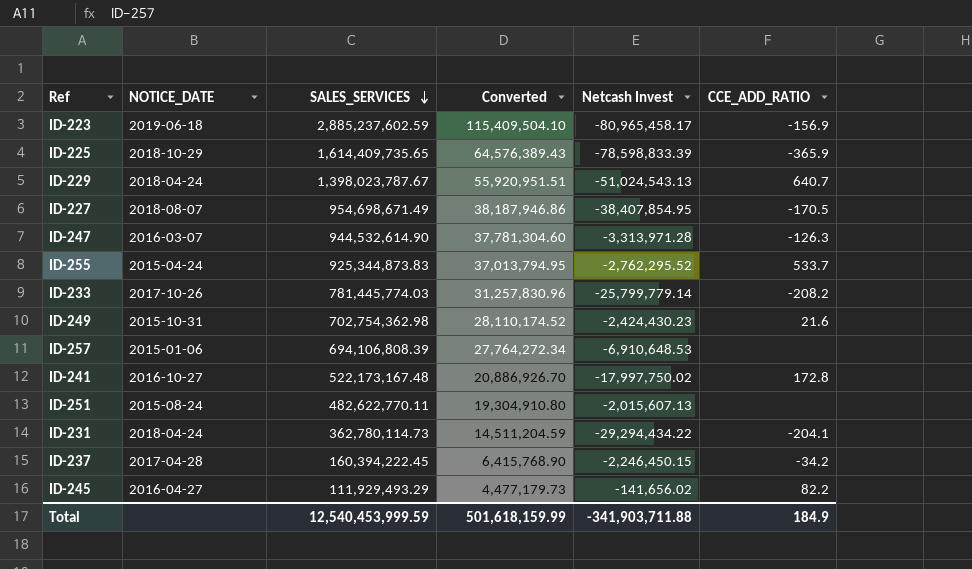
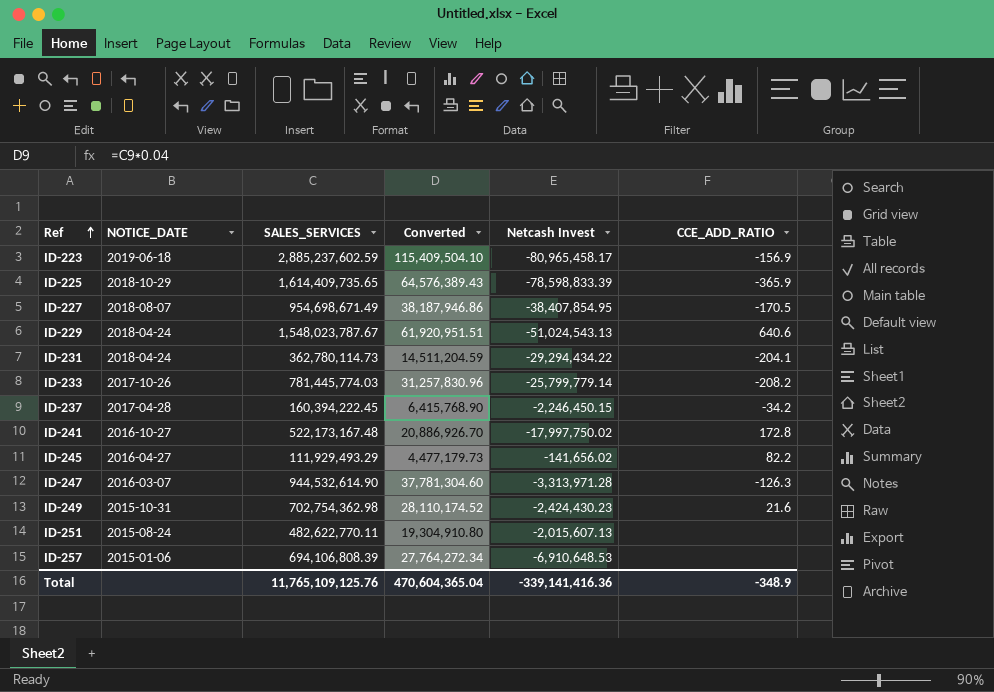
row order: SALES_SERVICES descending -> Ref ascending
row ID-255: 2015-04-24 | 925,344,873.83 | 37,013,794.95 | -2,762,295.52 | 533.7 -> none
ID-229 | SALES_SERVICES: 1,398,023,787.67 -> 1,548,023,787.67
ID-229 | Converted: 55,920,951.51 -> 61,920,951.51
ID-229 | CCE_ADD_RATIO: 640.7 -> 640.6
Total | SALES_SERVICES: 12,540,453,999.59 -> 11,765,109,125.76
Total | Converted: 501,618,159.99 -> 470,604,365.04
Total | Netcash Invest: -341,903,711.88 -> -339,141,416.36
Total | CCE_ADD_RATIO: 184.9 -> -348.9

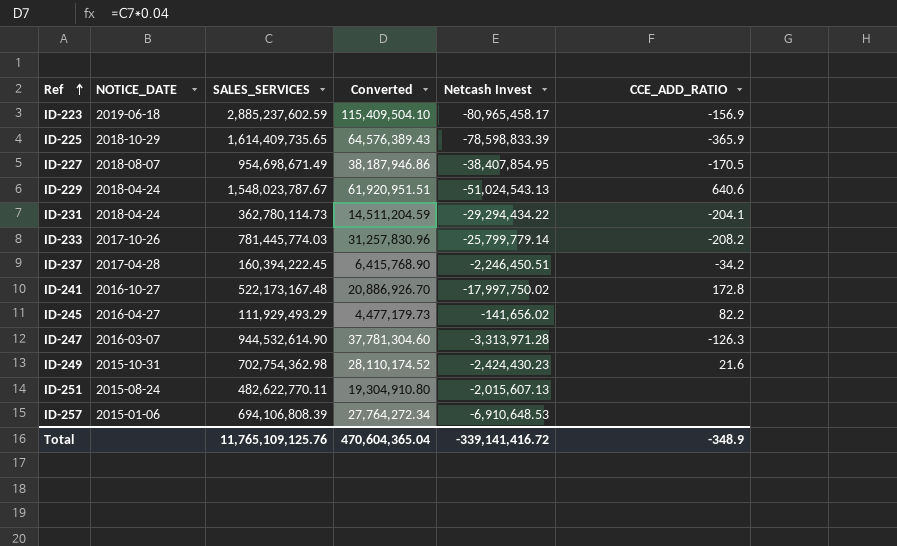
ID-237 | Netcash Invest: -2,246,450.15 -> -2,246,450.51
Total | Netcash Invest: -339,141,416.36 -> -339,141,416.72

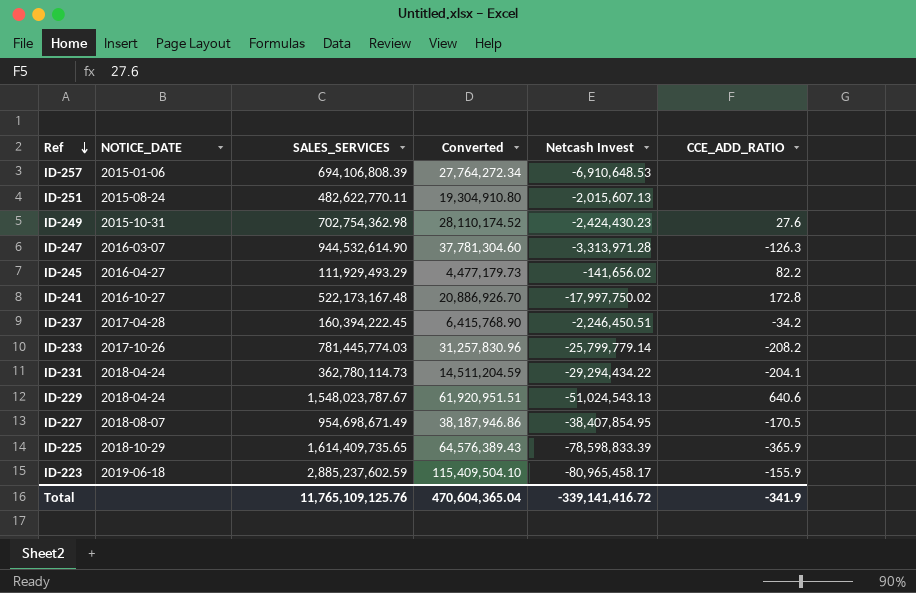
row order: Ref ascending -> Ref descending
ID-249 | CCE_ADD_RATIO: 21.6 -> 27.6
ID-223 | CCE_ADD_RATIO: -156.9 -> -155.9
Total | CCE_ADD_RATIO: -348.9 -> -341.9

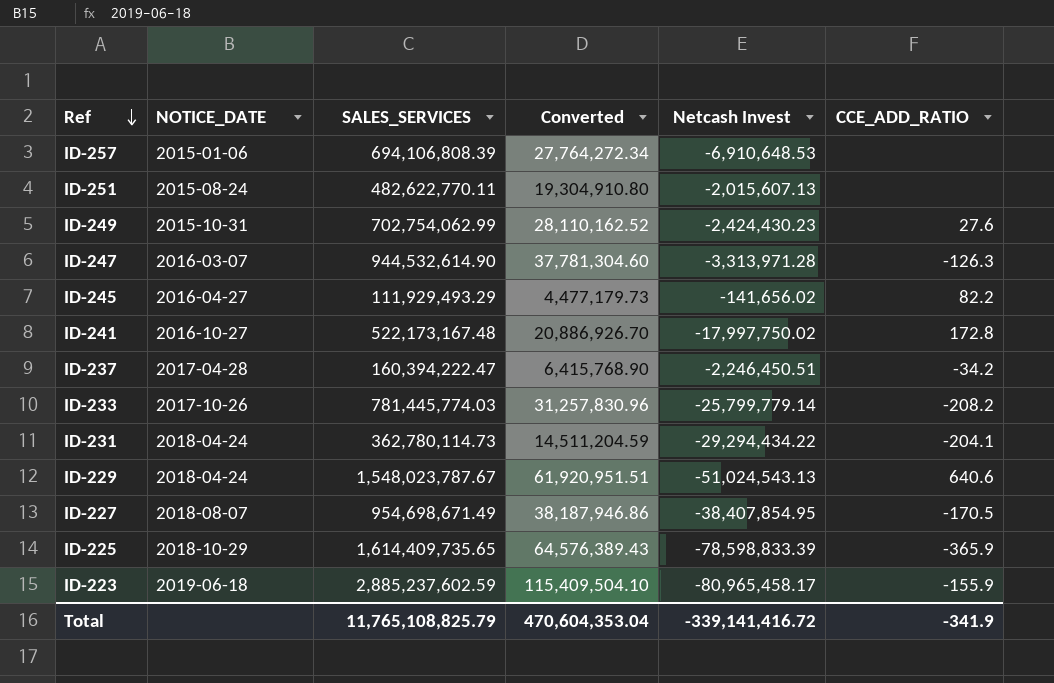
ID-249 | SALES_SERVICES: 702,754,362.98 -> 702,754,062.99
ID-249 | Converted: 28,110,174.52 -> 28,110,162.52
ID-237 | SALES_SERVICES: 160,394,222.45 -> 160,394,222.47
Total | SALES_SERVICES: 11,765,109,125.76 -> 11,765,108,825.79
Total | Converted: 470,604,365.04 -> 470,604,353.04

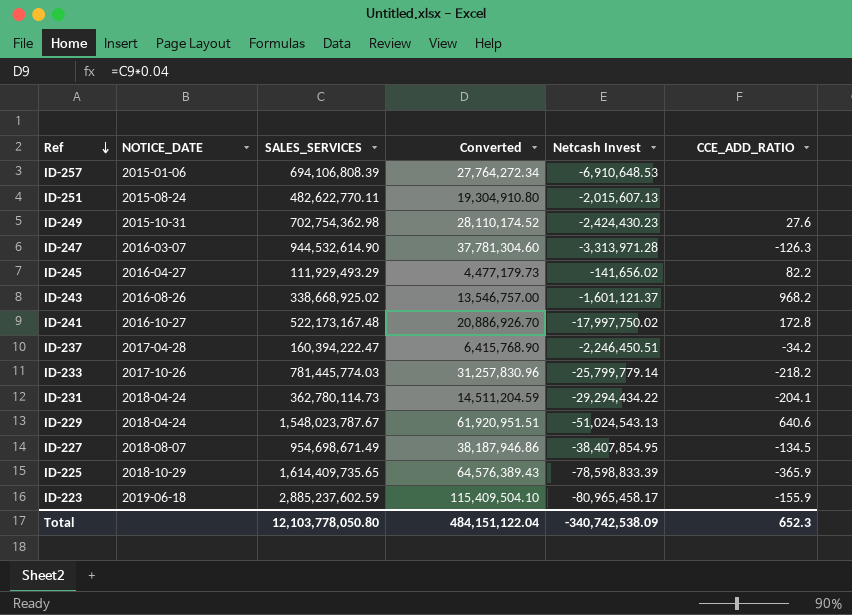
ID-249 | SALES_SERVICES: 702,754,062.99 -> 702,754,362.98
ID-249 | Converted: 28,110,162.52 -> 28,110,174.52
row ID-243: none -> 2016-08-26 | 338,668,925.02 | 13,546,757.00 | -1,601,121.37 | 968.2
ID-233 | CCE_ADD_RATIO: -208.2 -> -218.2
ID-227 | CCE_ADD_RATIO: -170.5 -> -134.5
Total | SALES_SERVICES: 11,765,108,825.79 -> 12,103,778,050.80
Total | Converted: 470,604,353.04 -> 484,151,122.04
Total | Netcash Invest: -339,141,416.72 -> -340,742,538.09
Total | CCE_ADD_RATIO: -341.9 -> 652.3

